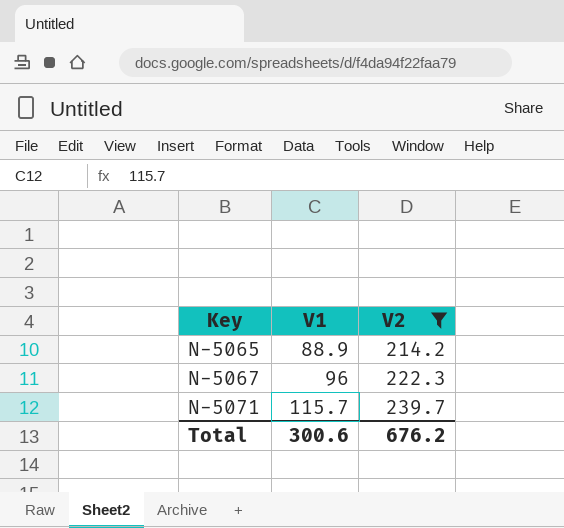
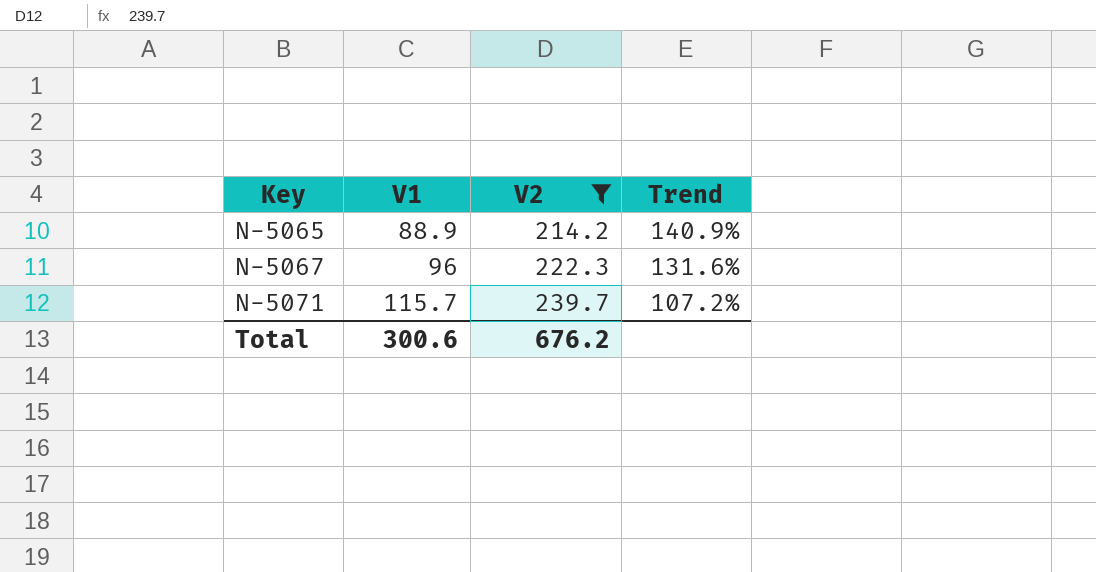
column Trend | formula: none -> ([V2] - [V1]) / [V1]

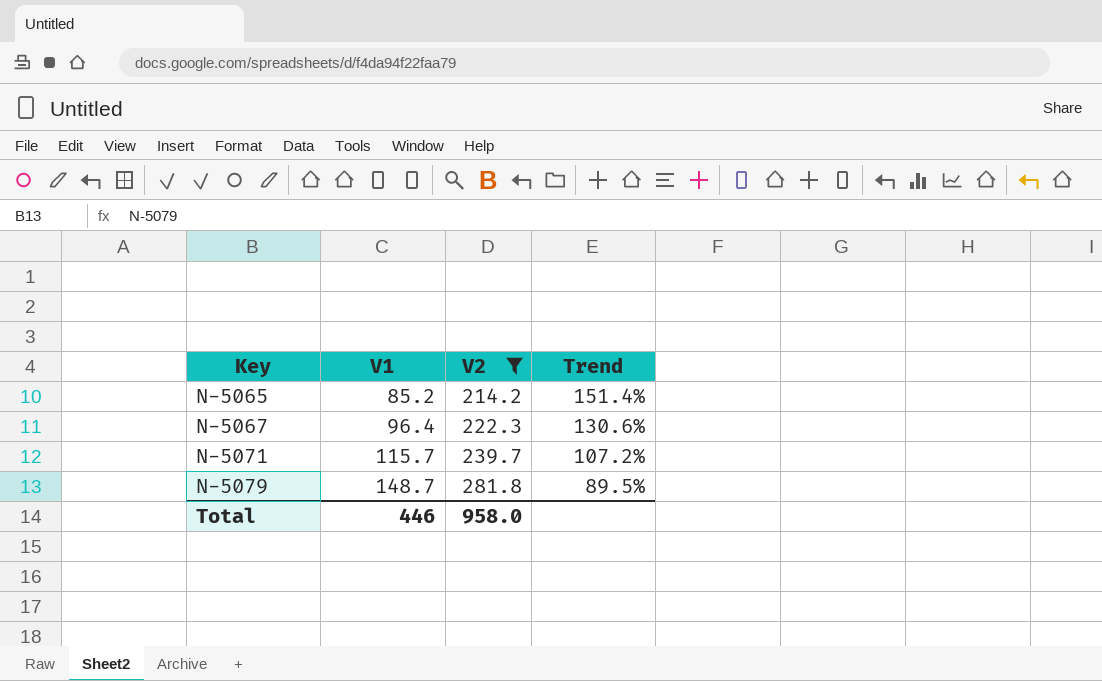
N-5065 | V1: 88.9 -> 85.2
N-5065 | Trend: 140.9% -> 151.4%
N-5067 | V1: 96 -> 96.4
N-5067 | Trend: 131.6% -> 130.6%
row N-5079: none -> 148.7 | 281.8 | 89.5%
Total | V1: 300.6 -> 446
Total | V2: 676.2 -> 958.0

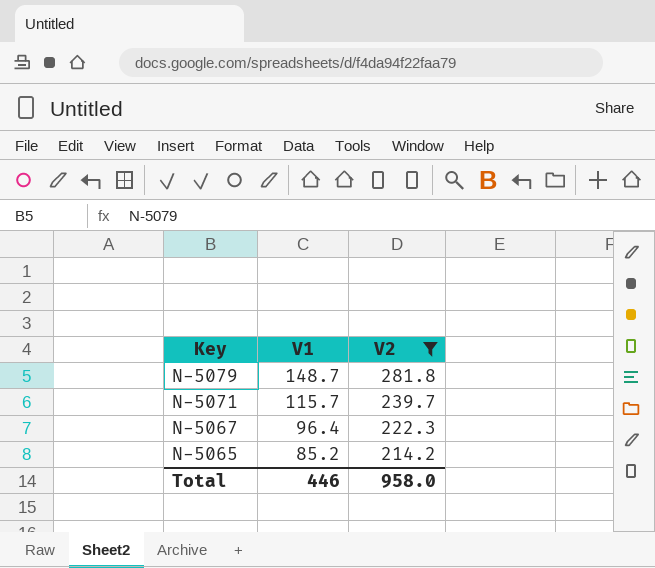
row order: Key ascending -> Key descending
column Trend | formula: ([V2] - [V1]) / [V1] -> none

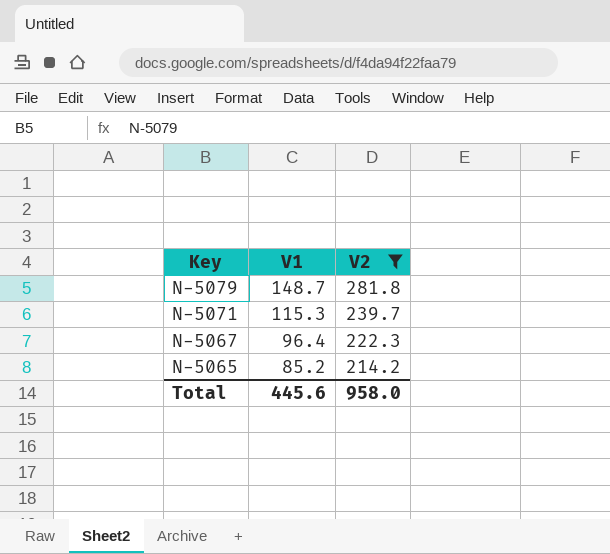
N-5071 | V1: 115.7 -> 115.3
Total | V1: 446 -> 445.6

